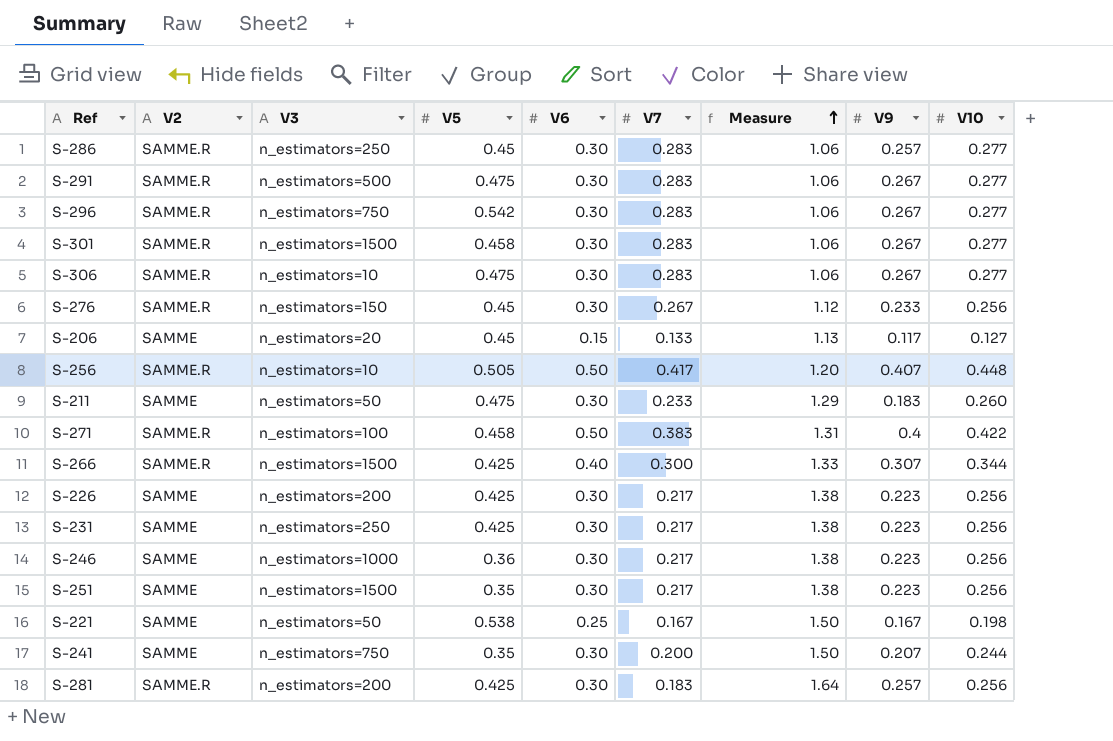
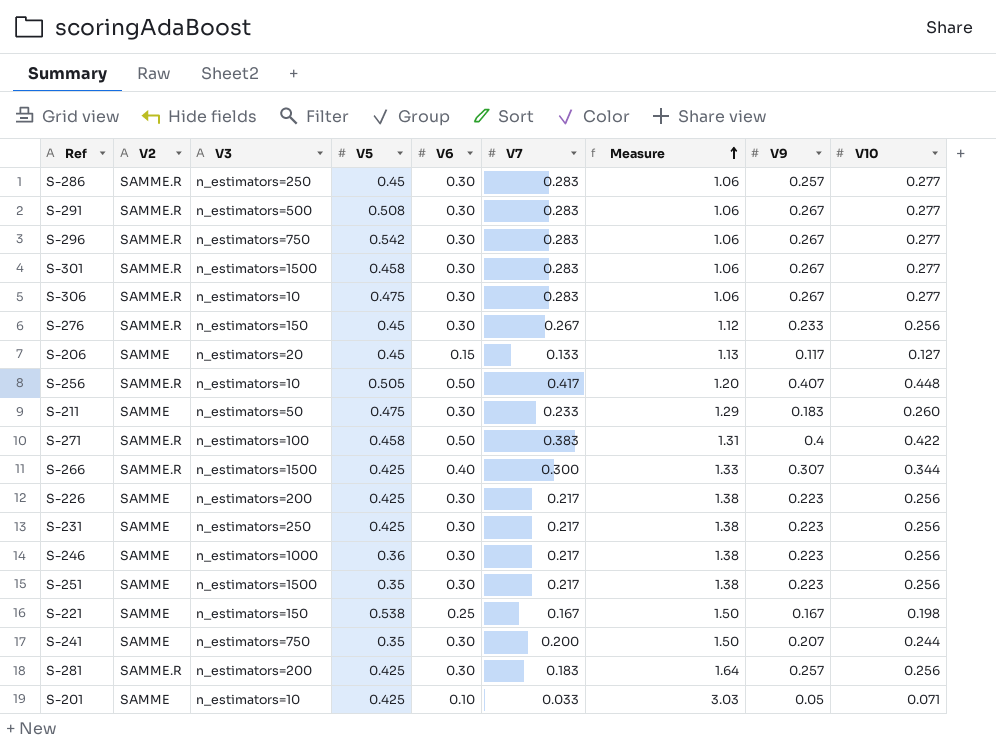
S-291 | V5: 0.475 -> 0.508
S-221 | V3: n_estimators=50 -> n_estimators=150
row S-201: none -> SAMME | n_estimators=10 | 0.425 | 0.10 | 0.033 | 3.03 | 0.05 | 0.071

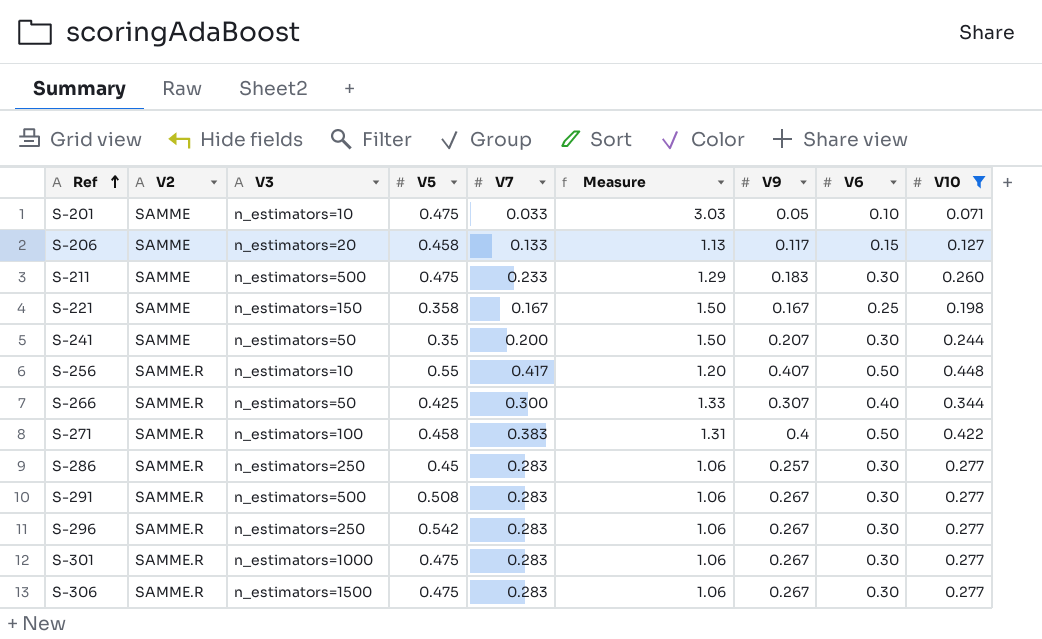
filter: none -> V10 != 0.256
row order: Measure ascending -> Ref ascending
column V6 | position: 5 -> 8
S-201 | V5: 0.425 -> 0.475
S-206 | V5: 0.45 -> 0.458
S-211 | V3: n_estimators=50 -> n_estimators=500
S-221 | V5: 0.538 -> 0.358
S-241 | V3: n_estimators=750 -> n_estimators=50
S-256 | V5: 0.505 -> 0.55
S-266 | V3: n_estimators=1500 -> n_estimators=50
S-296 | V3: n_estimators=750 -> n_estimators=250
S-301 | V3: n_estimators=1500 -> n_estimators=1000
S-301 | V5: 0.458 -> 0.475
S-306 | V3: n_estimators=10 -> n_estimators=1500

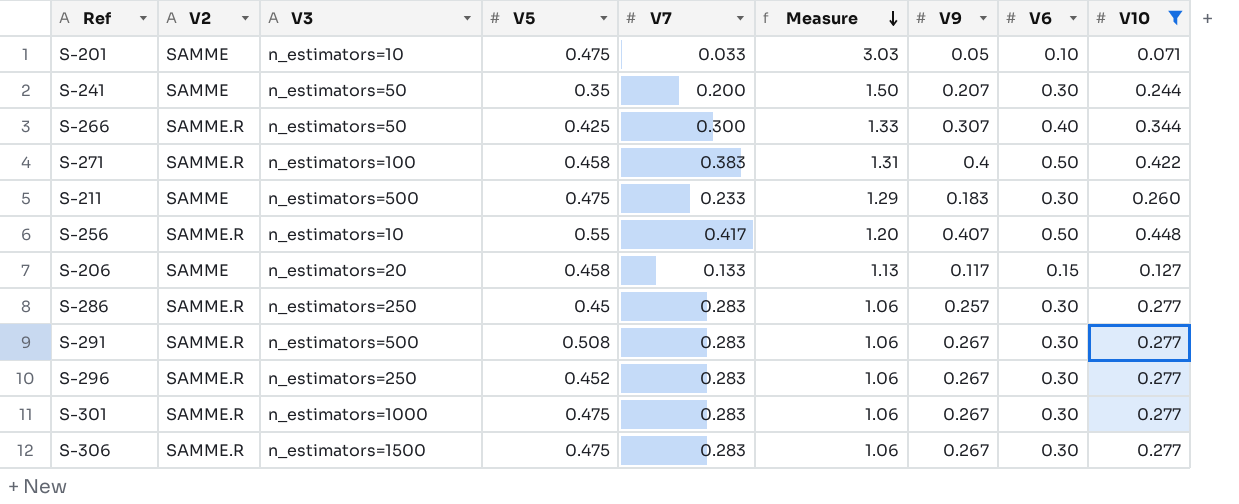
row order: Ref ascending -> Measure descending
row S-221: SAMME | n_estimators=150 | 0.358 | 0.167 | 1.50 | 0.167 | 0.25 | 0.198 -> none
S-296 | V5: 0.542 -> 0.452

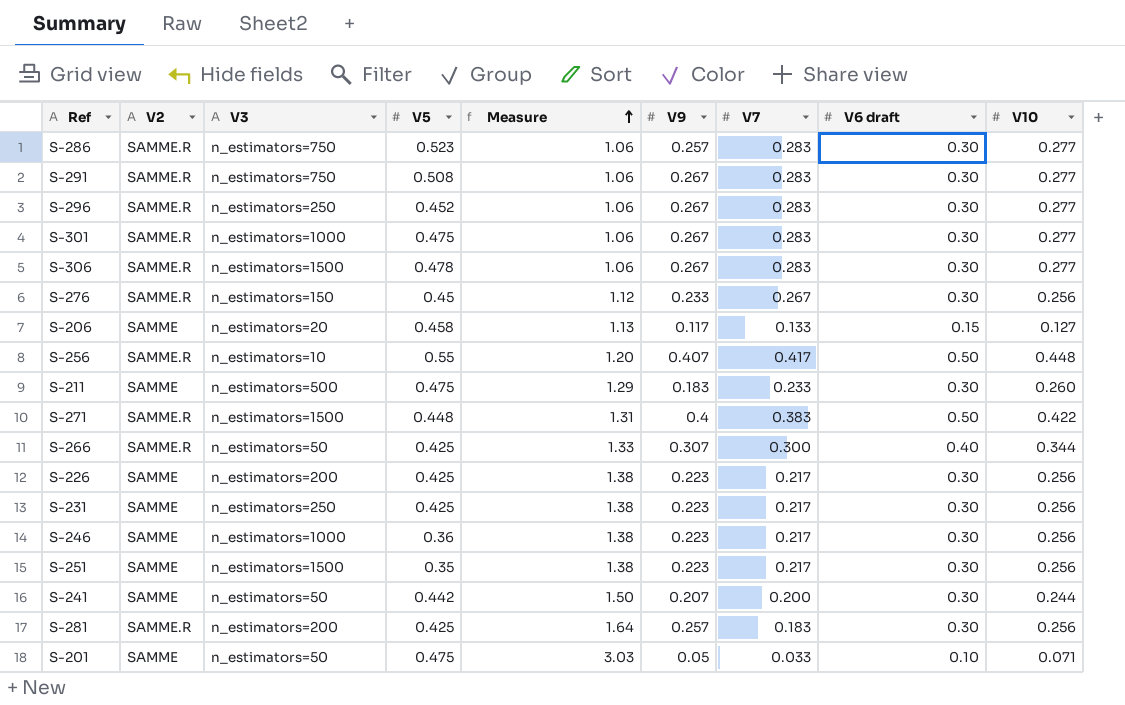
filter: V10 != 0.256 -> none
row order: Measure descending -> Measure ascending
column V7 | position: 5 -> 7
column name: V6 -> V6 draft
S-286 | V3: n_estimators=250 -> n_estimators=750
S-286 | V5: 0.45 -> 0.523
S-291 | V3: n_estimators=500 -> n_estimators=750
S-306 | V5: 0.475 -> 0.478
S-271 | V3: n_estimators=100 -> n_estimators=1500
S-271 | V5: 0.458 -> 0.448
S-241 | V5: 0.35 -> 0.442
S-201 | V3: n_estimators=10 -> n_estimators=50

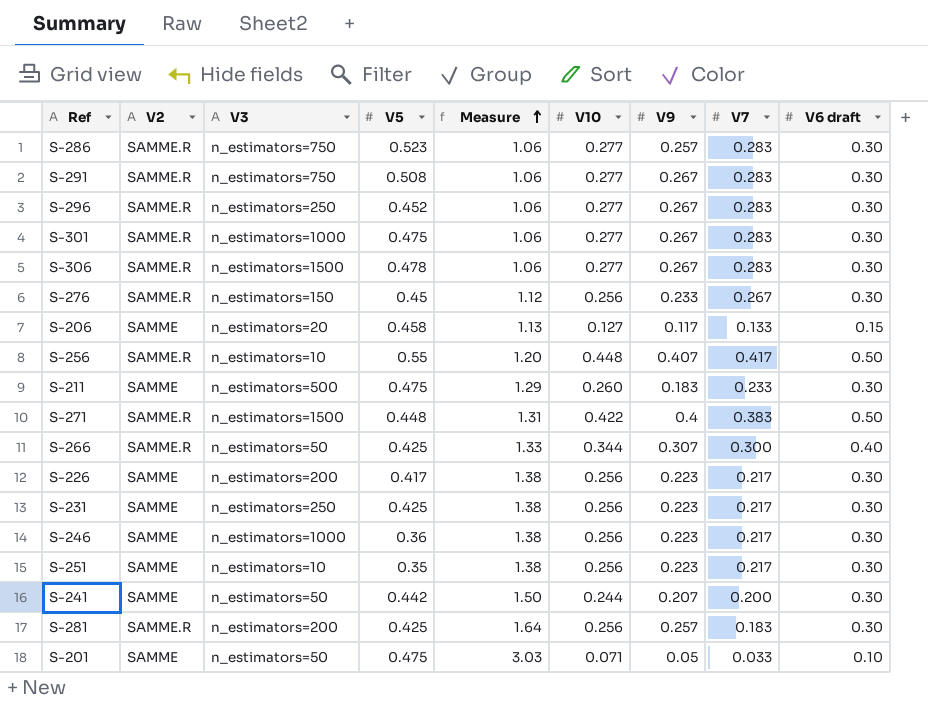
column V10 | position: 9 -> 6
S-226 | V5: 0.425 -> 0.417
S-251 | V3: n_estimators=1500 -> n_estimators=10

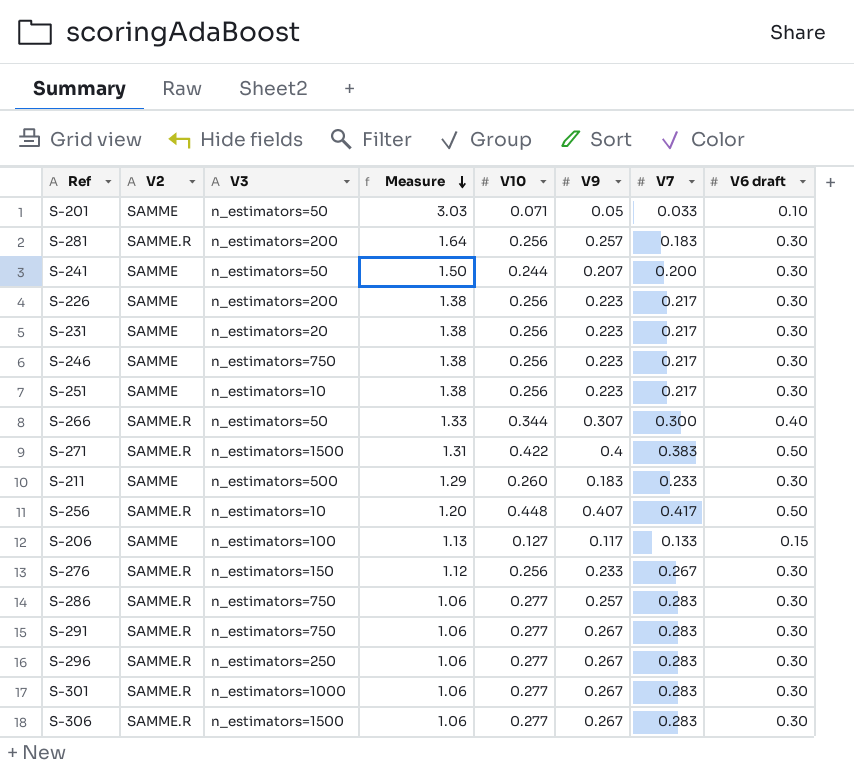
row order: Measure ascending -> Measure descending
column V5 | position: 4 -> none
S-231 | V3: n_estimators=250 -> n_estimators=20
S-246 | V3: n_estimators=1000 -> n_estimators=750
S-206 | V3: n_estimators=20 -> n_estimators=100

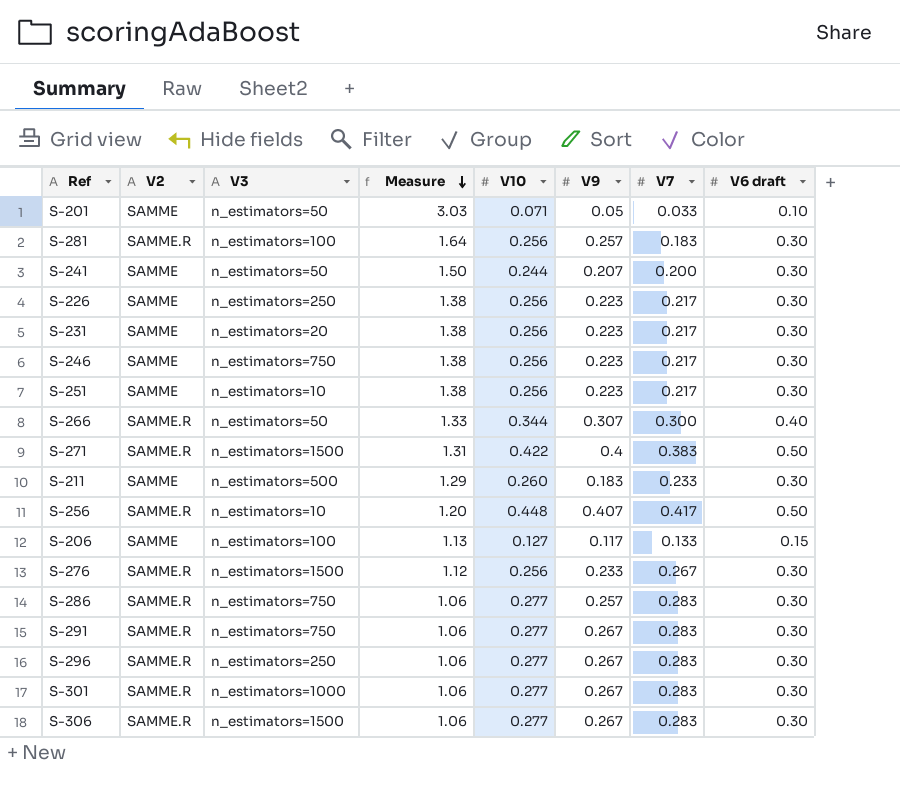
S-281 | V3: n_estimators=200 -> n_estimators=100
S-226 | V3: n_estimators=200 -> n_estimators=250
S-276 | V3: n_estimators=150 -> n_estimators=1500

